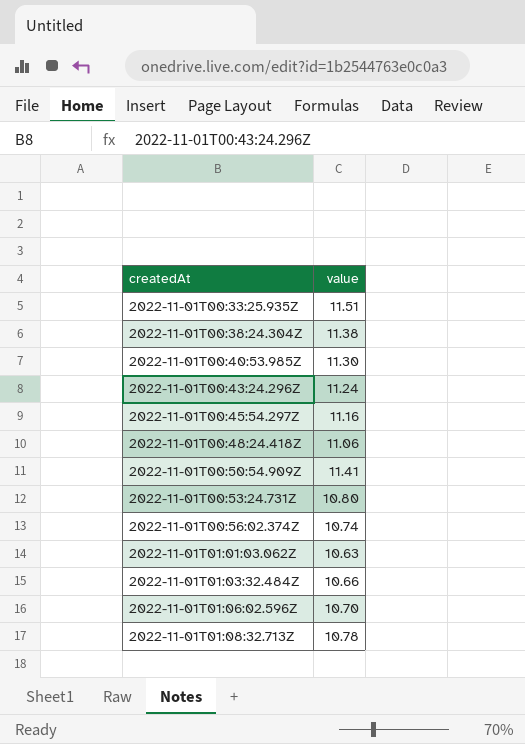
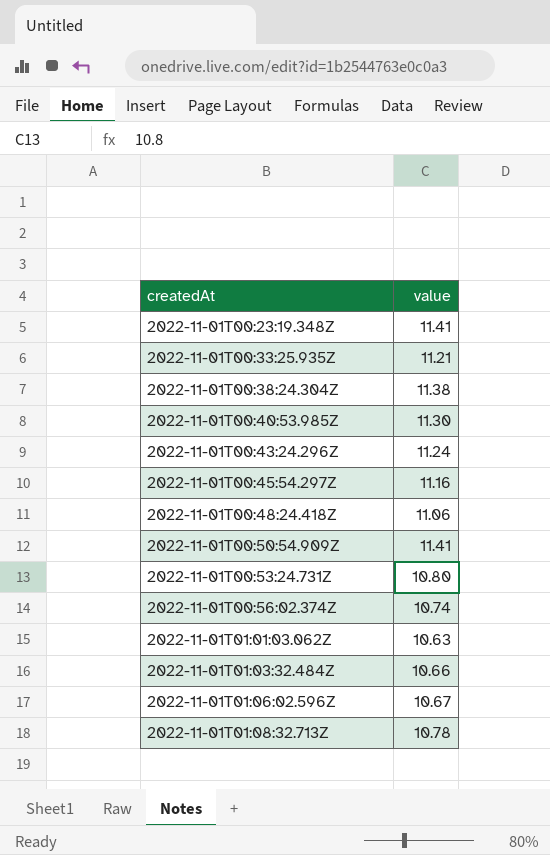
row 2022-11-01T00:23:19.348Z: none -> 11.41
2022-11-01T00:33:25.935Z | value: 11.51 -> 11.21
2022-11-01T01:06:02.596Z | value: 10.70 -> 10.67

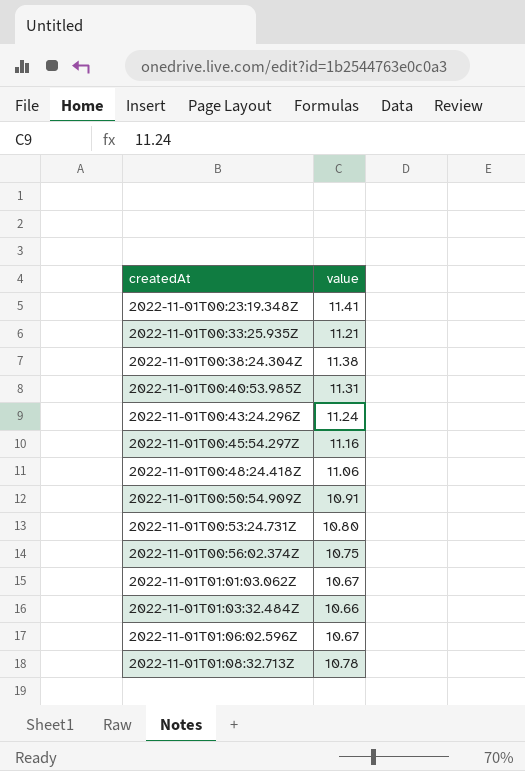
2022-11-01T00:40:53.985Z | value: 11.30 -> 11.31
2022-11-01T00:50:54.909Z | value: 11.41 -> 10.91
2022-11-01T00:56:02.374Z | value: 10.74 -> 10.75
2022-11-01T01:01:03.062Z | value: 10.63 -> 10.67

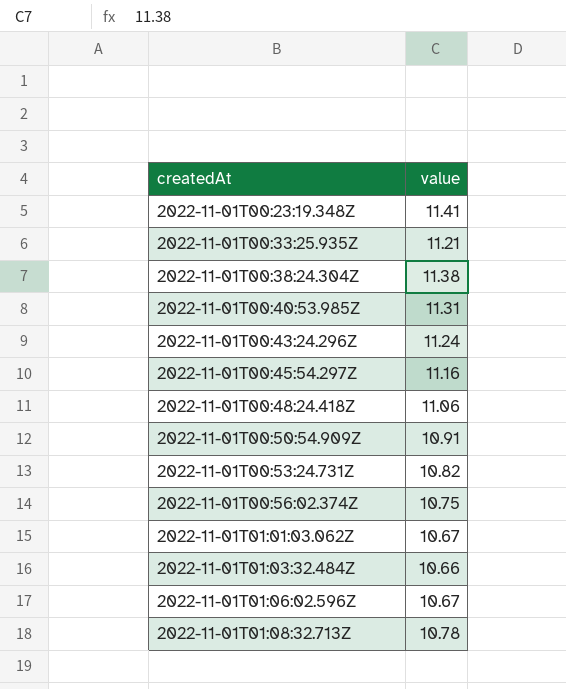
2022-11-01T00:53:24.731Z | value: 10.80 -> 10.82

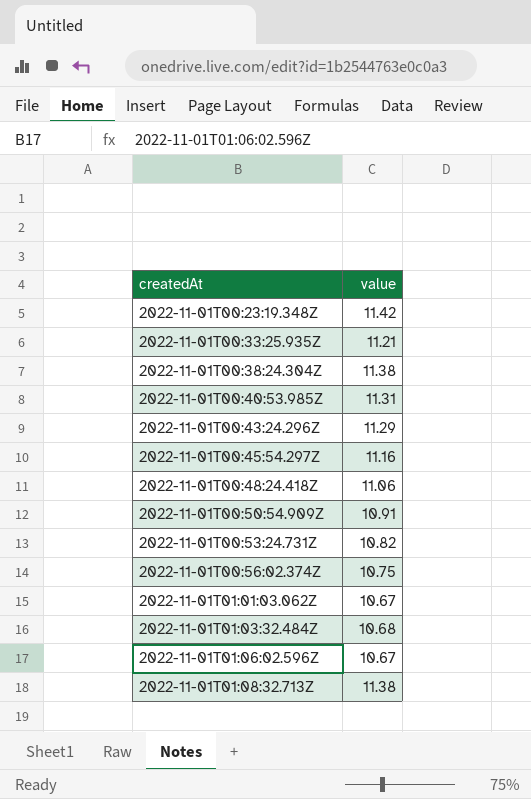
2022-11-01T00:23:19.348Z | value: 11.41 -> 11.42
2022-11-01T00:43:24.296Z | value: 11.24 -> 11.29
2022-11-01T01:03:32.484Z | value: 10.66 -> 10.68
2022-11-01T01:08:32.713Z | value: 10.78 -> 11.38

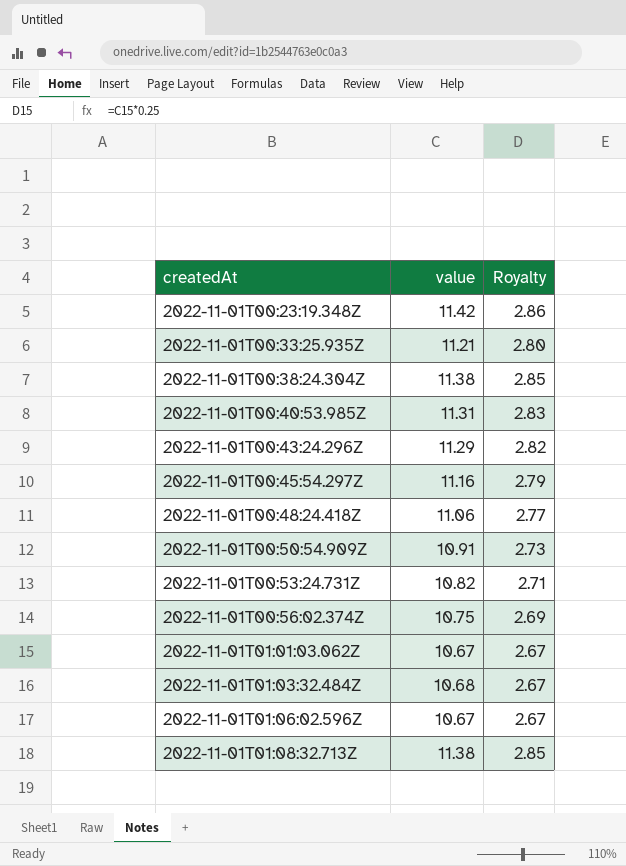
column Royalty | formula: none -> [value] * 0.25

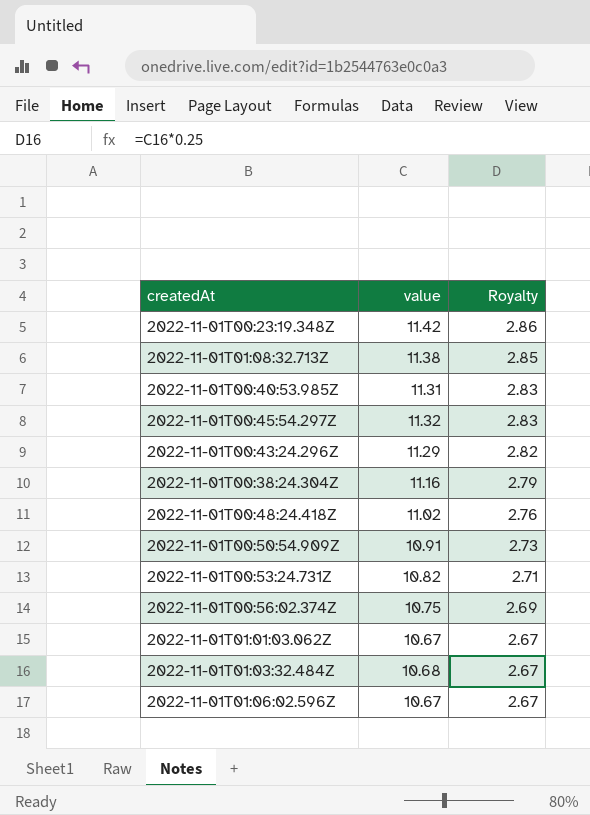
row order: createdAt ascending -> Royalty descending
row 2022-11-01T00:33:25.935Z: 11.21 | 2.80 -> none
2022-11-01T00:45:54.297Z | value: 11.16 -> 11.32
2022-11-01T00:45:54.297Z | Royalty: 2.79 -> 2.83
2022-11-01T00:38:24.304Z | value: 11.38 -> 11.16
2022-11-01T00:38:24.304Z | Royalty: 2.85 -> 2.79
2022-11-01T00:48:24.418Z | value: 11.06 -> 11.02
2022-11-01T00:48:24.418Z | Royalty: 2.77 -> 2.76

